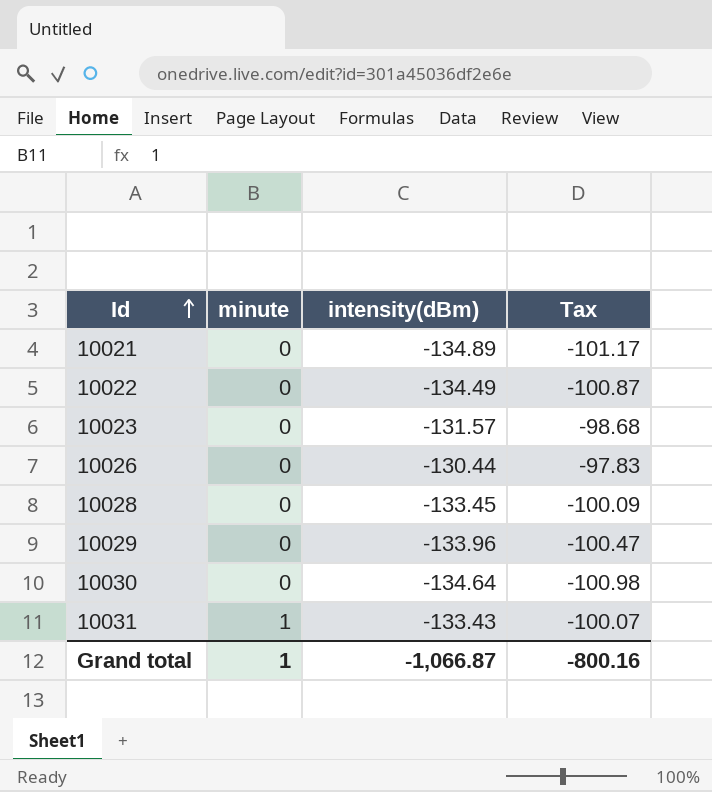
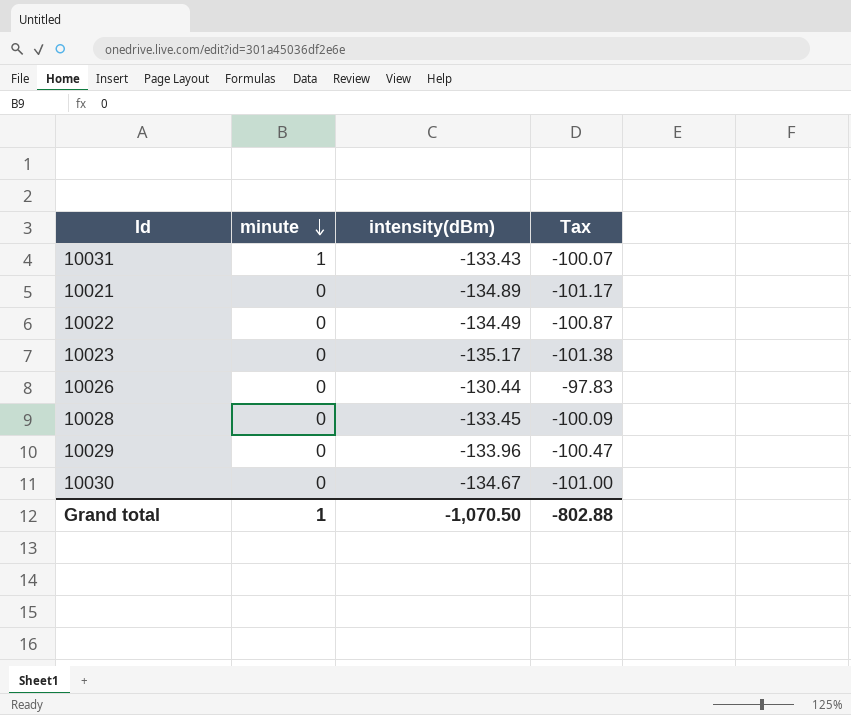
row order: Id ascending -> minute descending
10023 | intensity(dBm): -131.57 -> -135.17
10023 | Tax: -98.68 -> -101.38
10030 | intensity(dBm): -134.64 -> -134.67
10030 | Tax: -100.98 -> -101.00
Grand total | intensity(dBm): -1,066.87 -> -1,070.50
Grand total | Tax: -800.16 -> -802.88

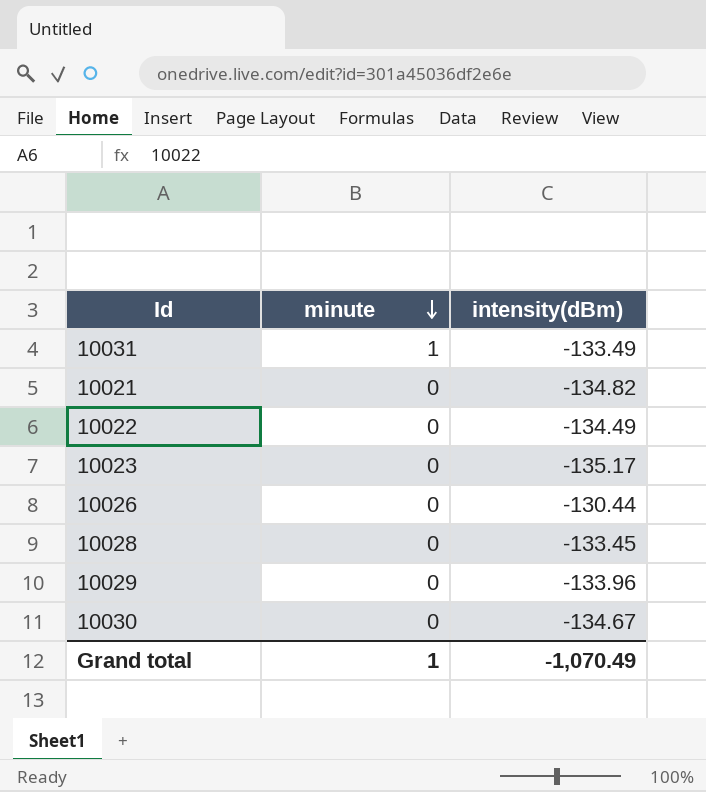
column Tax | formula: [intensity(dBm)] * 0.75 -> none
10031 | intensity(dBm): -133.43 -> -133.49
10021 | intensity(dBm): -134.89 -> -134.82
Grand total | intensity(dBm): -1,070.50 -> -1,070.49

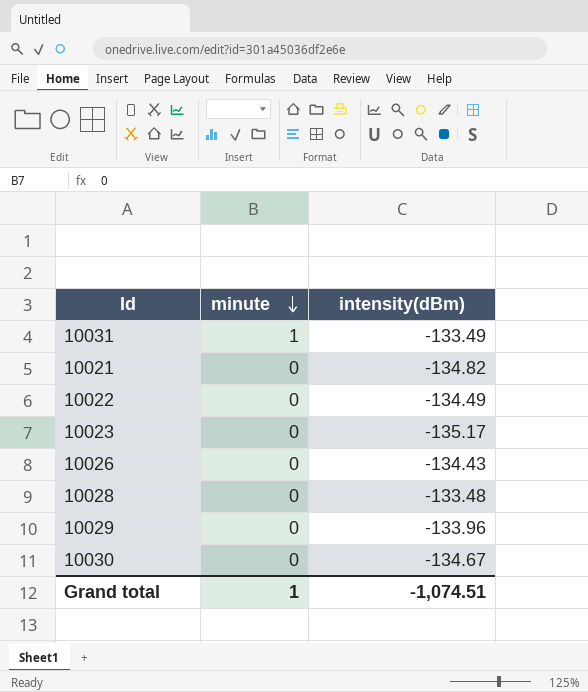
10026 | intensity(dBm): -130.44 -> -134.43
10028 | intensity(dBm): -133.45 -> -133.48
Grand total | intensity(dBm): -1,070.49 -> -1,074.51

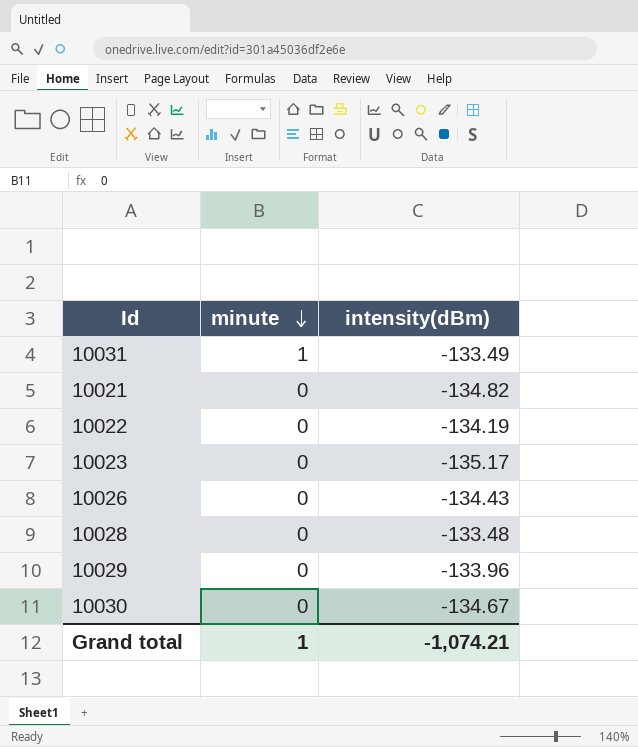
10022 | intensity(dBm): -134.49 -> -134.19
Grand total | intensity(dBm): -1,074.51 -> -1,074.21

